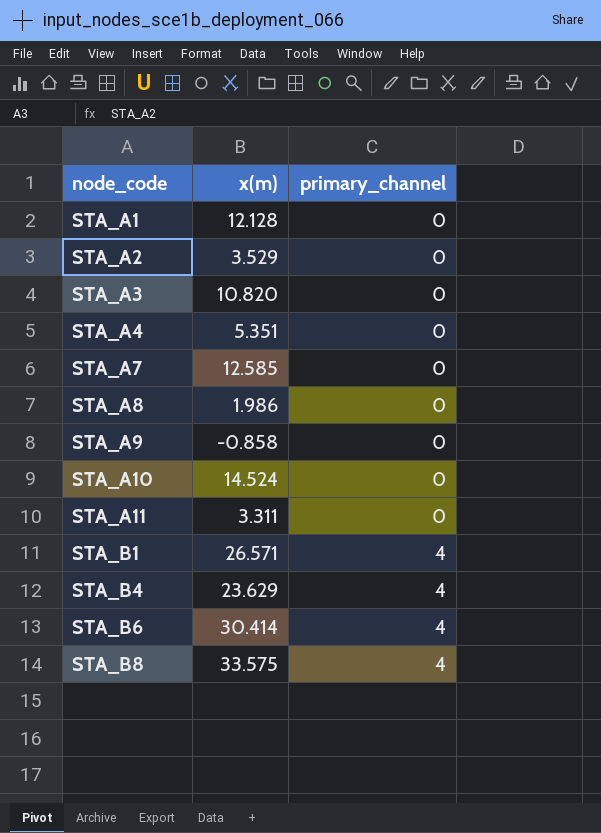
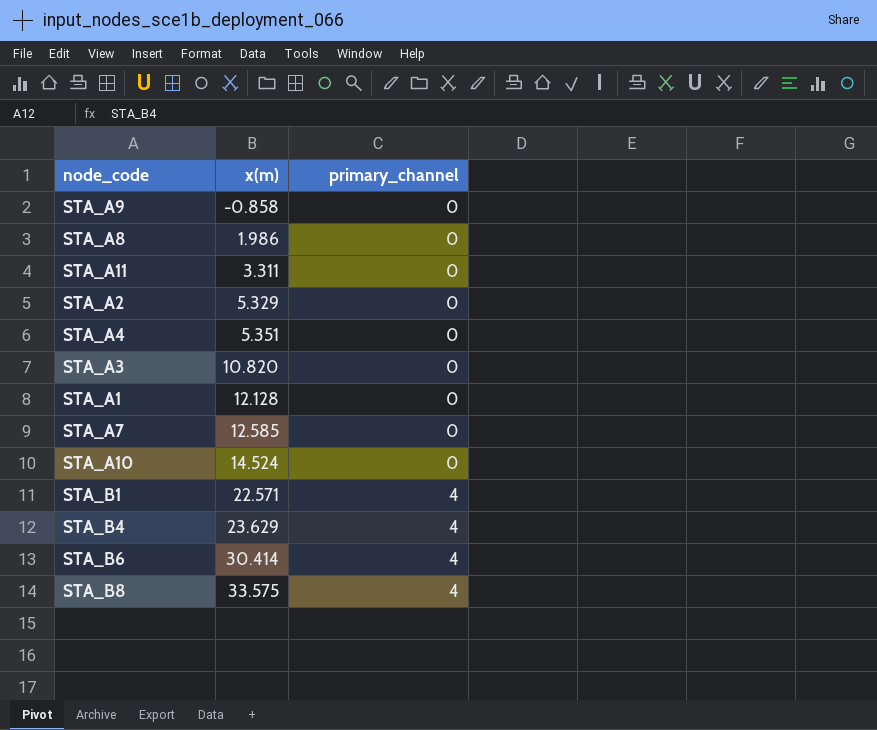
row order: node_code ascending -> x(m) ascending
STA_A2 | x(m): 3.529 -> 5.329
STA_B1 | x(m): 26.571 -> 22.571

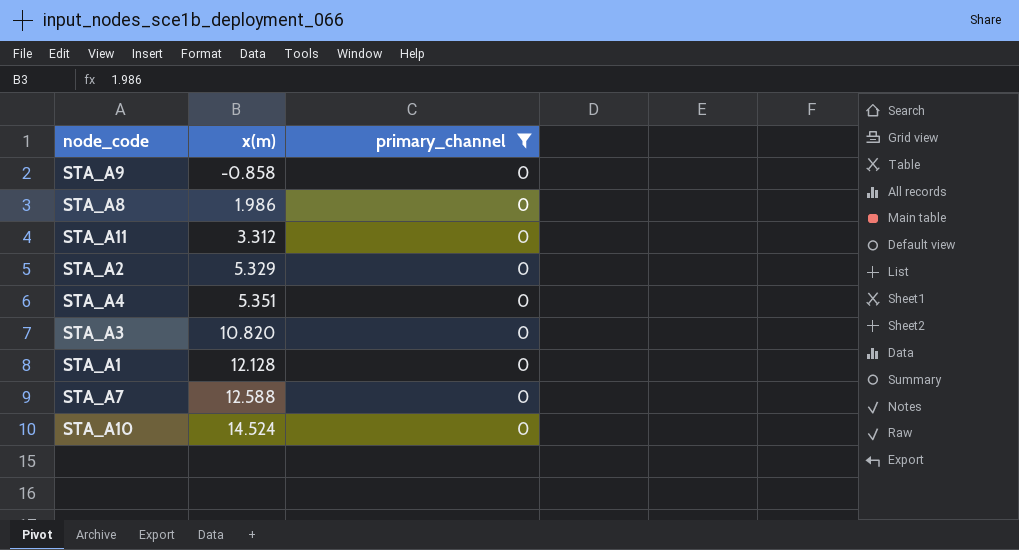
filter: none -> primary_channel = 0
STA_A11 | x(m): 3.311 -> 3.312
STA_A7 | x(m): 12.585 -> 12.588

